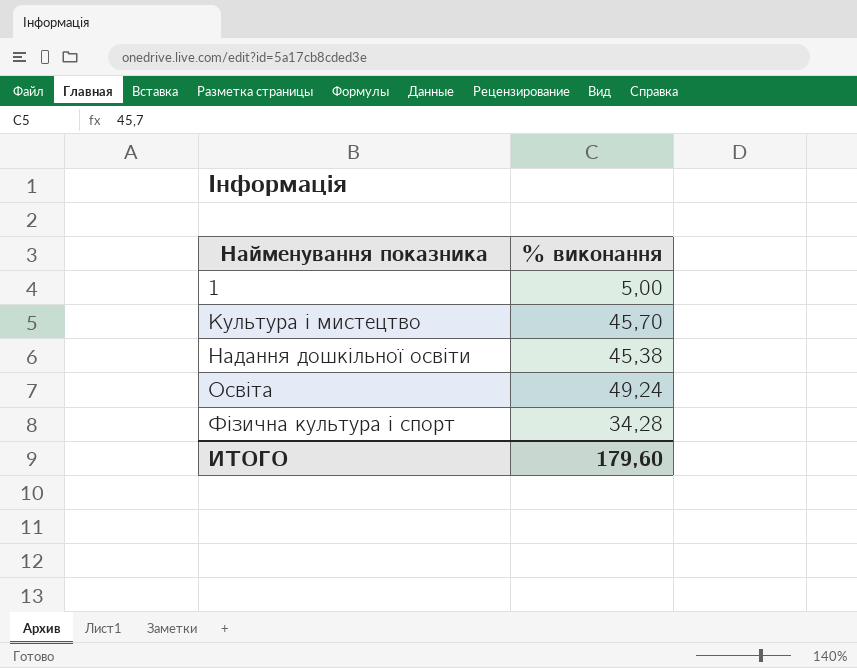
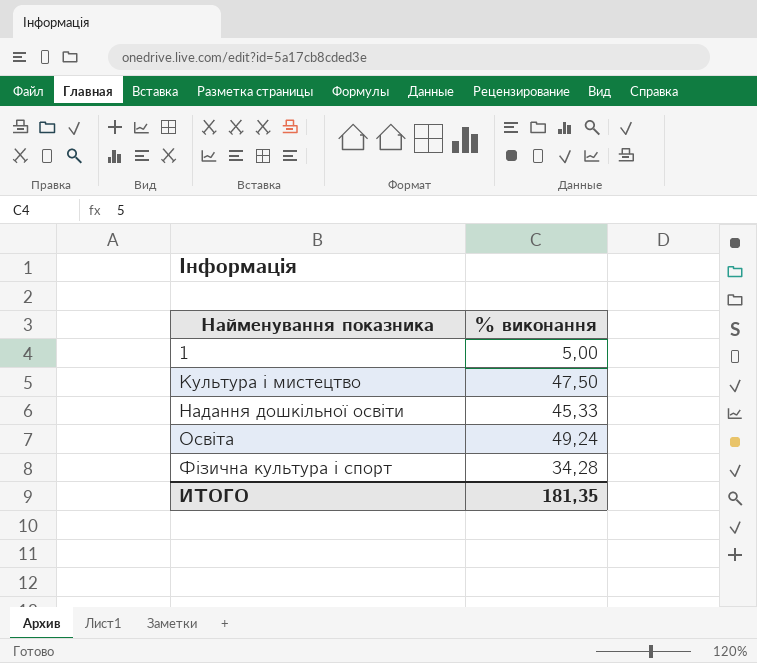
Культура і мистецтво | % виконання: 45,70 -> 47,50
Надання дошкiльної освiти | % виконання: 45,38 -> 45,33
ИТОГО | % виконання: 179,60 -> 181,35

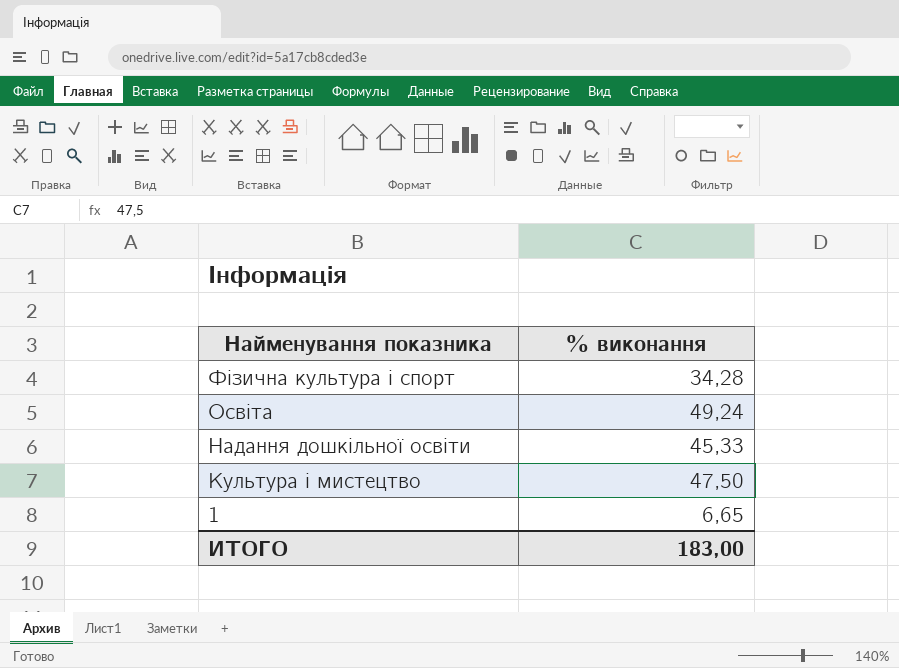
row order: Найменування показника ascending -> Найменування показника descending
1 | % виконання: 5,00 -> 6,65
ИТОГО | % виконання: 181,35 -> 183,00

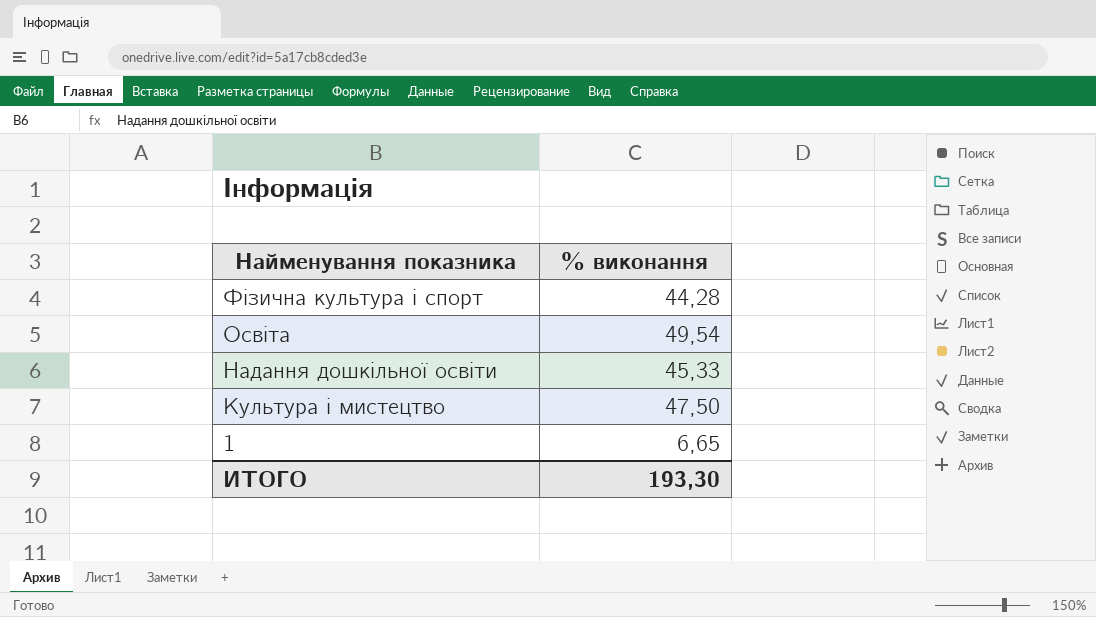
Фізична культура і спорт | % виконання: 34,28 -> 44,28
Освіта | % виконання: 49,24 -> 49,54
ИТОГО | % виконання: 183,00 -> 193,30

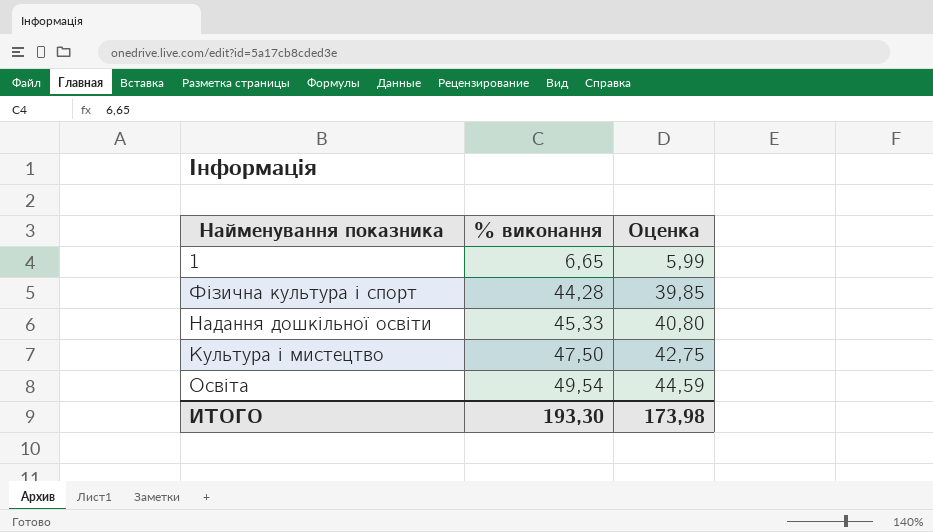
row order: Найменування показника descending -> % виконання ascending
column Оценка | formula: none -> [% виконання] * 0,9

